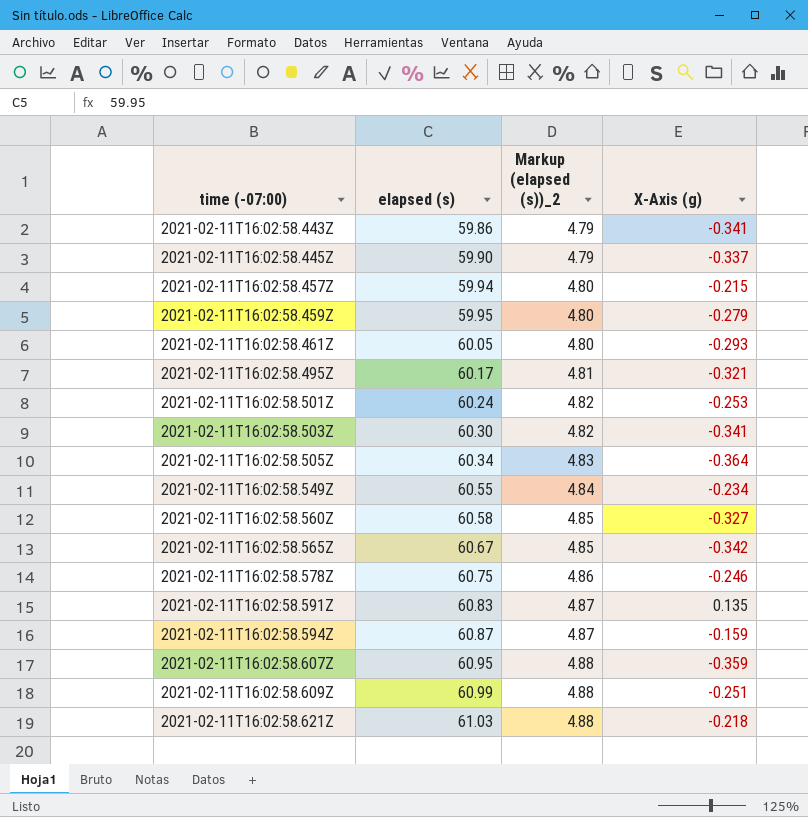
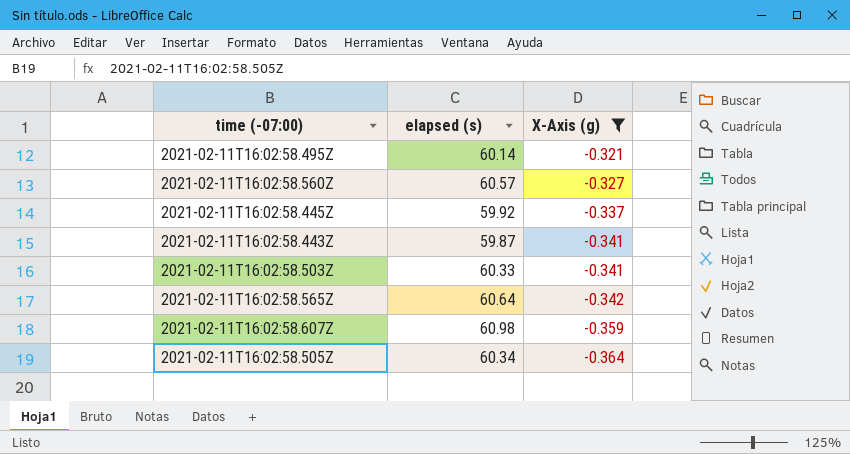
filter: none -> X-Axis (g) <= -0.321
row order: time (-07:00) ascending -> X-Axis (g) descending
column Markup (elapsed (s))_2 | formula: [elapsed (s)] * 0.08 -> none
2021-02-11T16:02:58.495Z | elapsed (s): 60.17 -> 60.14
2021-02-11T16:02:58.560Z | elapsed (s): 60.58 -> 60.57
2021-02-11T16:02:58.445Z | elapsed (s): 59.90 -> 59.92
2021-02-11T16:02:58.443Z | elapsed (s): 59.86 -> 59.87
2021-02-11T16:02:58.503Z | elapsed (s): 60.30 -> 60.33
2021-02-11T16:02:58.565Z | elapsed (s): 60.67 -> 60.64
2021-02-11T16:02:58.607Z | elapsed (s): 60.95 -> 60.98

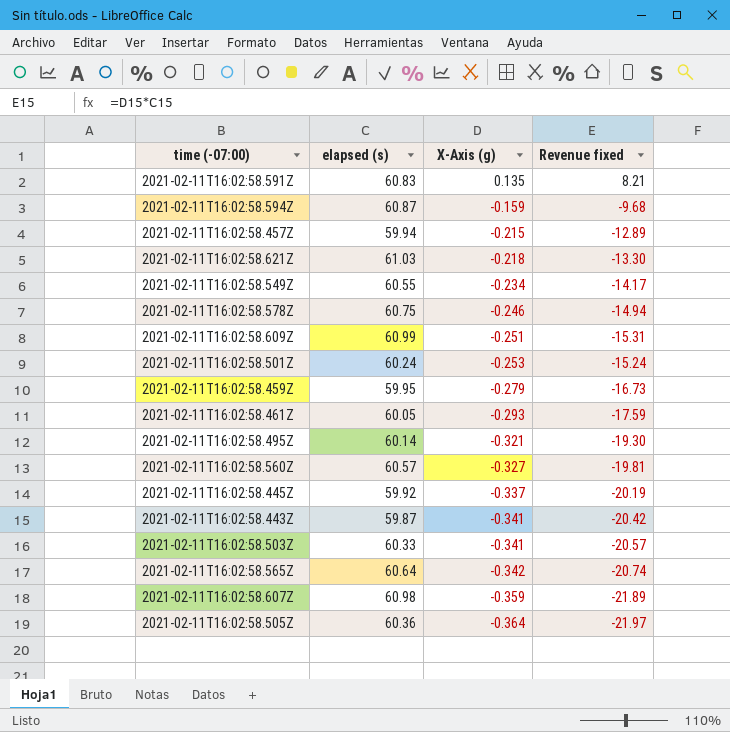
filter: X-Axis (g) <= -0.321 -> none
column Revenue fixed | formula: none -> [elapsed (s)] * [X-Axis (g)]
2021-02-11T16:02:58.505Z | elapsed (s): 60.34 -> 60.36

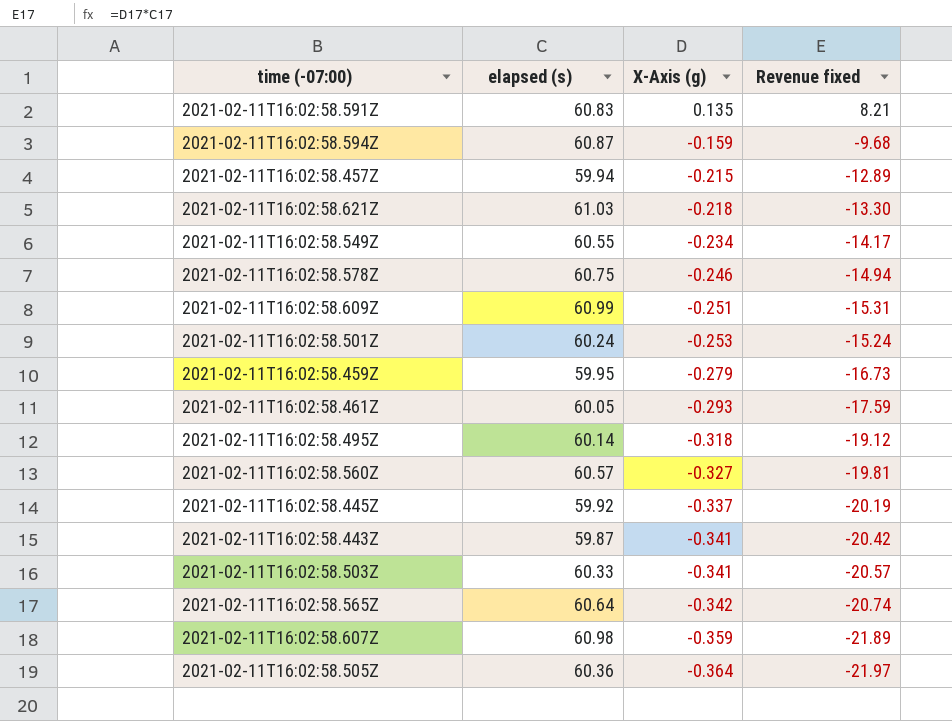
2021-02-11T16:02:58.495Z | X-Axis (g): -0.321 -> -0.318
2021-02-11T16:02:58.495Z | Revenue fixed: -19.30 -> -19.12

